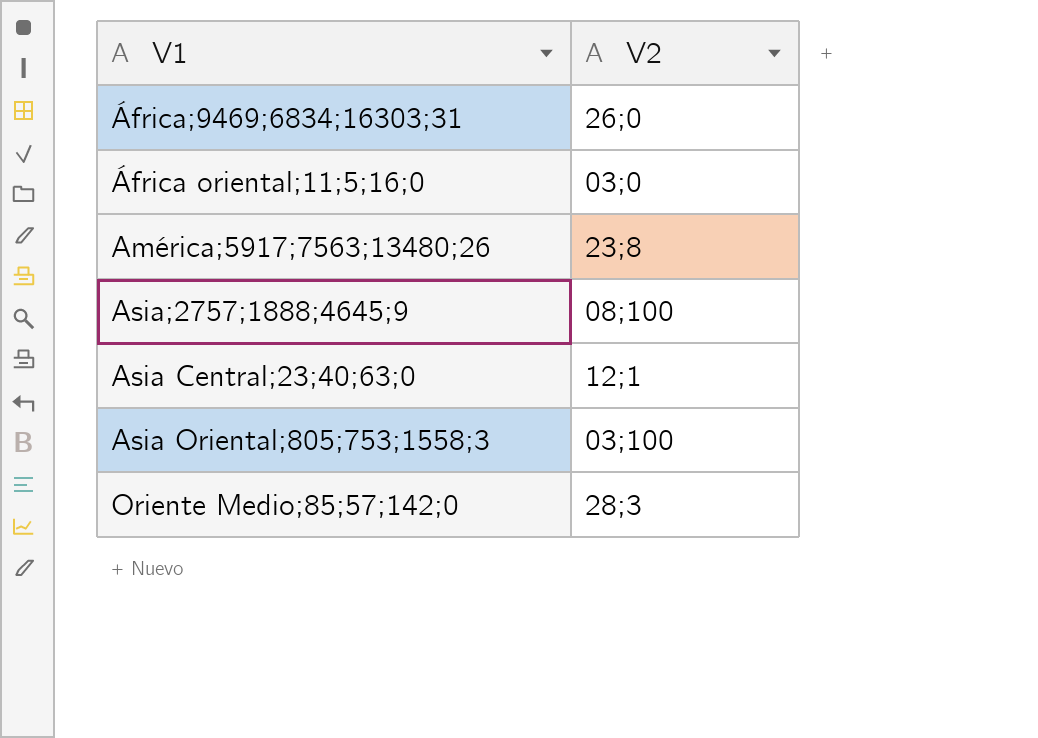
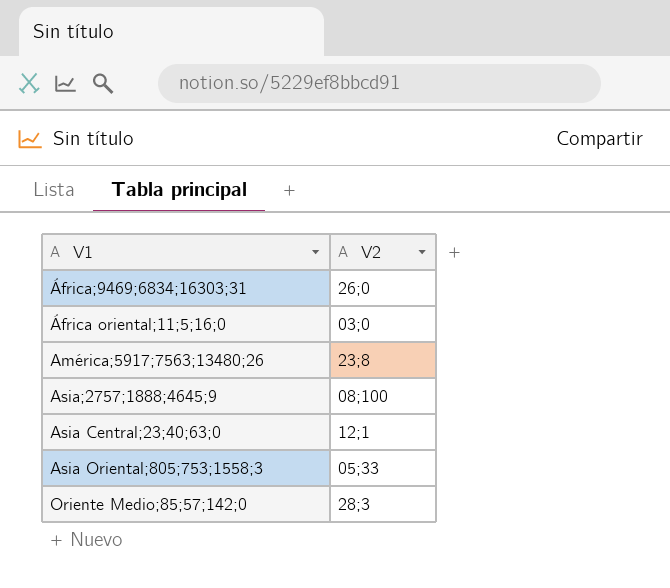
Asia Oriental;805;753;1558;3 | V2: 03;100 -> 05;33

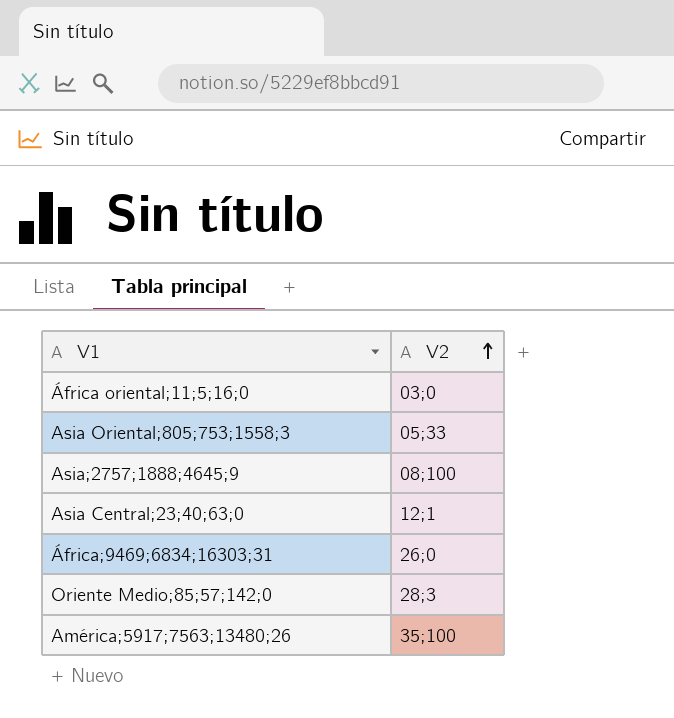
row order: none -> V2 ascending
América;5917;7563;13480;26 | V2: 23;8 -> 35;100

